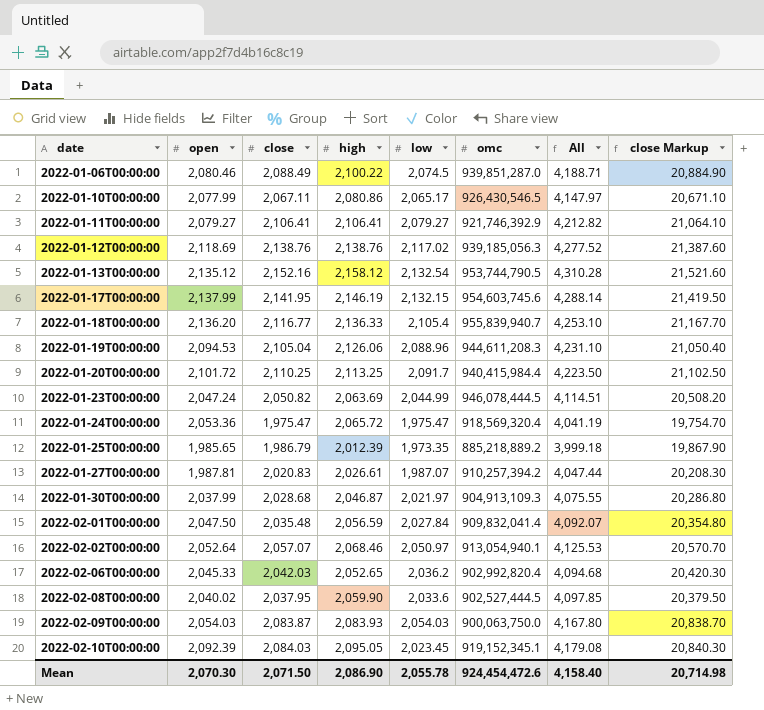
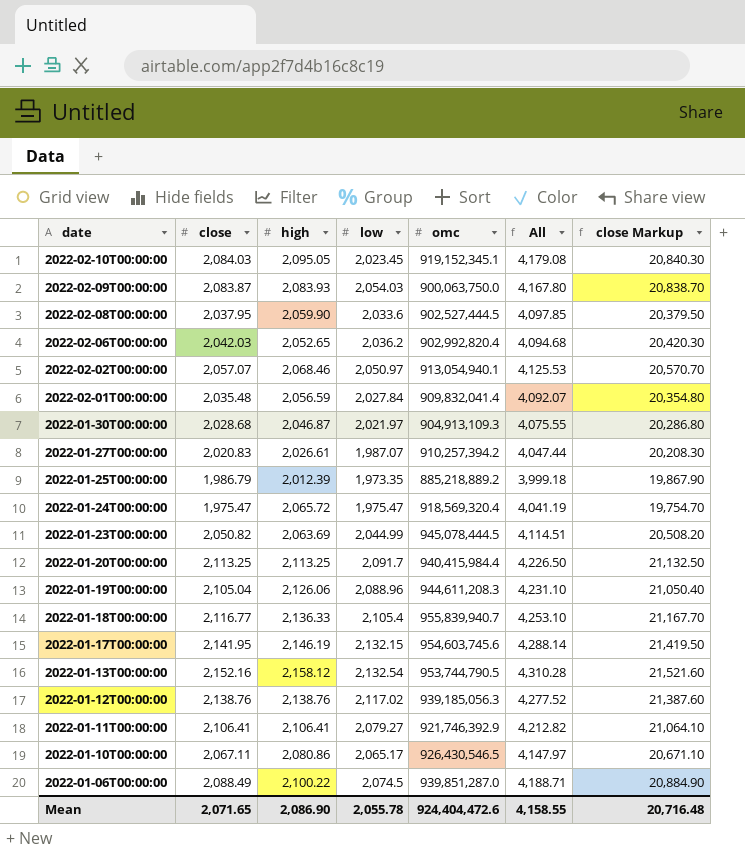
row order: date ascending -> date descending
column open | position: 2 -> none
2022-01-23T00:00:00 | omc: 946,078,444.5 -> 945,078,444.5
2022-01-20T00:00:00 | close: 2,110.25 -> 2,113.25
2022-01-20T00:00:00 | All: 4,223.50 -> 4,226.50
2022-01-20T00:00:00 | close Markup: 21,102.50 -> 21,132.50
Mean | close: 2,071.50 -> 2,071.65
Mean | omc: 924,454,472.6 -> 924,404,472.6
Mean | All: 4,158.40 -> 4,158.55
Mean | close Markup: 20,714.98 -> 20,716.48

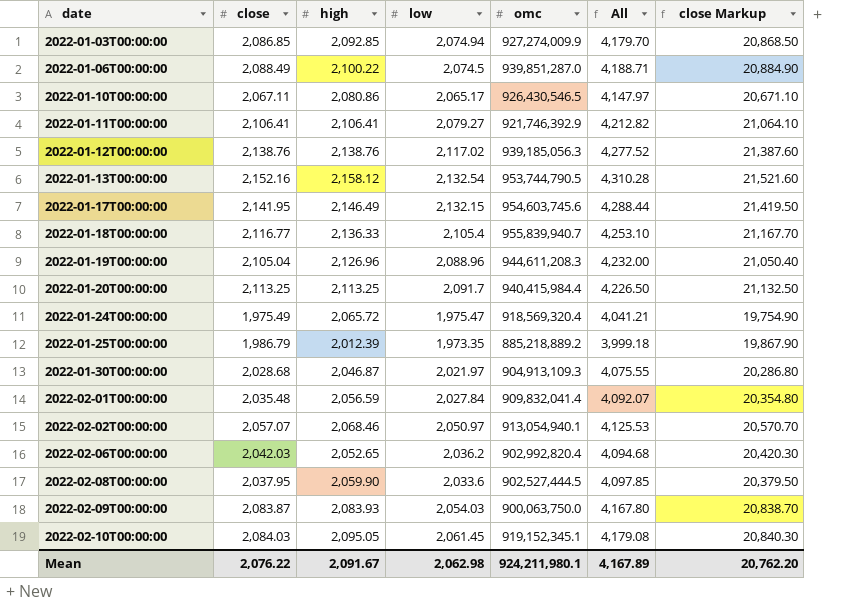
row order: date descending -> date ascending
row 2022-01-27T00:00:00: 2,020.83 | 2,026.61 | 1,987.07 | 910,257,394.2 | 4,047.44 | 20,208.30 -> none
row 2022-01-23T00:00:00: 2,050.82 | 2,063.69 | 2,044.99 | 945,078,444.5 | 4,114.51 | 20,508.20 -> none
row 2022-01-03T00:00:00: none -> 2,086.85 | 2,092.85 | 2,074.94 | 927,274,009.9 | 4,179.70 | 20,868.50
2022-01-17T00:00:00 | high: 2,146.19 -> 2,146.49
2022-01-17T00:00:00 | All: 4,288.14 -> 4,288.44
2022-01-19T00:00:00 | high: 2,126.06 -> 2,126.96
2022-01-19T00:00:00 | All: 4,231.10 -> 4,232.00
2022-01-24T00:00:00 | close: 1,975.47 -> 1,975.49
2022-01-24T00:00:00 | All: 4,041.19 -> 4,041.21
2022-01-24T00:00:00 | close Markup: 19,754.70 -> 19,754.90
2022-02-10T00:00:00 | low: 2,023.45 -> 2,061.45
Mean | close: 2,071.65 -> 2,076.22
Mean | high: 2,086.90 -> 2,091.67
Mean | low: 2,055.78 -> 2,062.98
Mean | omc: 924,404,472.6 -> 924,211,980.1
Mean | All: 4,158.55 -> 4,167.89
Mean | close Markup: 20,716.48 -> 20,762.20

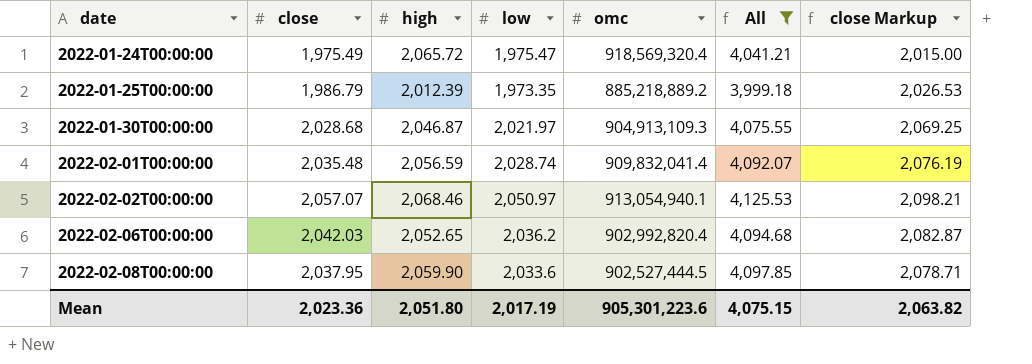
filter: none -> All <= 4,125.53
column close Markup | formula: [close] * 10 -> [close] * 1.02
2022-02-01T00:00:00 | low: 2,027.84 -> 2,028.74
Mean | close: 2,076.22 -> 2,023.36
Mean | high: 2,091.67 -> 2,051.80
Mean | low: 2,062.98 -> 2,017.19
Mean | omc: 924,211,980.1 -> 905,301,223.6
Mean | All: 4,167.89 -> 4,075.15
Mean | close Markup: 20,762.20 -> 2,063.82

